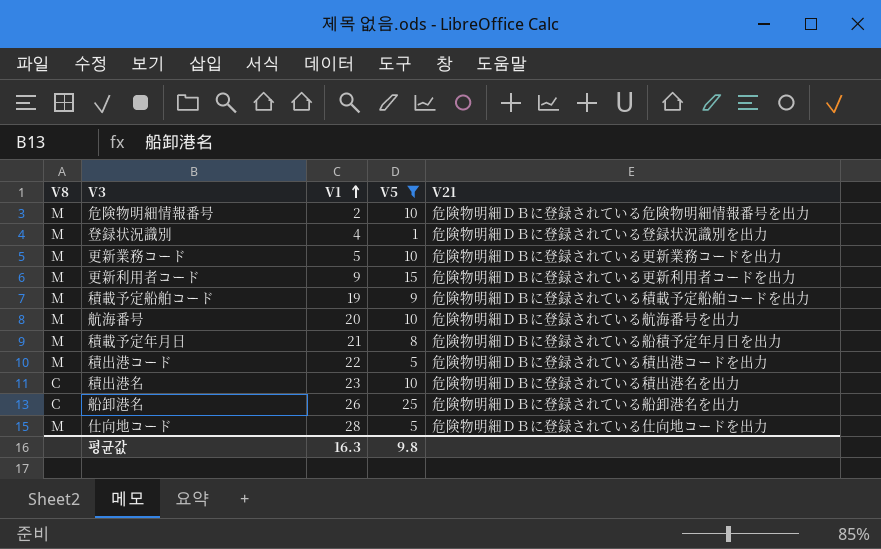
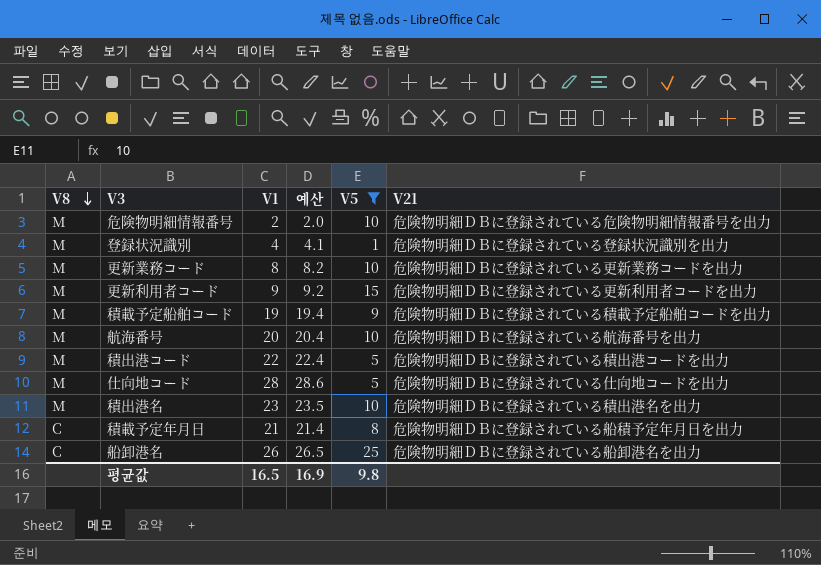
row order: V1 ascending -> V8 descending
column 예산 | formula: none -> [V1] * 1.02
更新業務コード | V1: 5 -> 8
積出港名 | V8: C -> M
積載予定年月日 | V8: M -> C
평균값 | V1: 16.3 -> 16.5

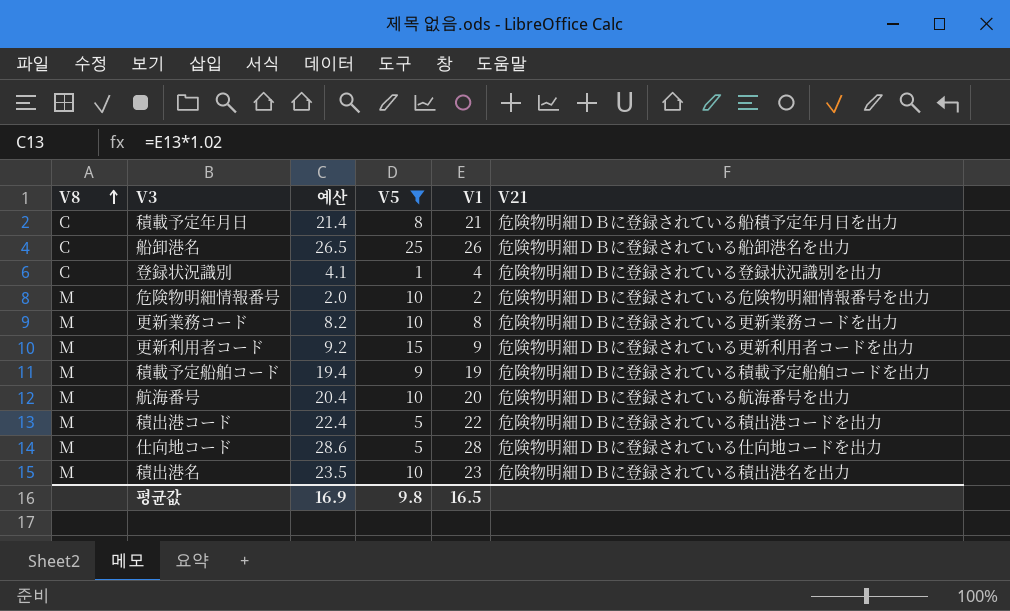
row order: V8 descending -> V8 ascending
column V1 | position: 3 -> 5
登録状況識別 | V8: M -> C

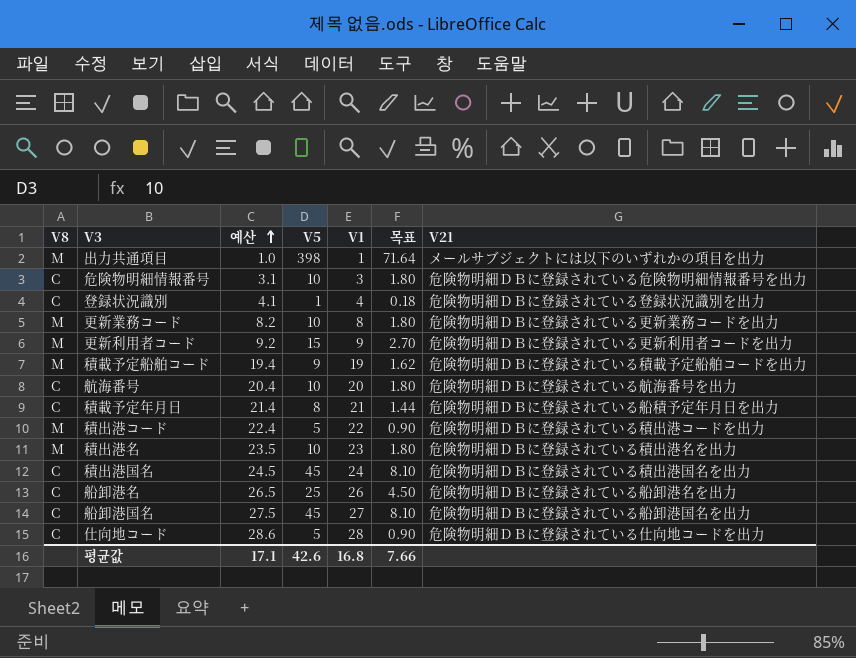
filter: V5 <= 25 -> none
row order: V8 ascending -> 예산 ascending
column 목표 | formula: none -> [V5] * 0.18
危険物明細情報番号 | V8: M -> C
危険物明細情報番号 | 예산: 2.0 -> 3.1
危険物明細情報番号 | V1: 2 -> 3
航海番号 | V8: M -> C
仕向地コード | V8: M -> C
평균값 | 예산: 16.9 -> 17.1
평균값 | V5: 9.8 -> 42.6
평균값 | V1: 16.5 -> 16.8

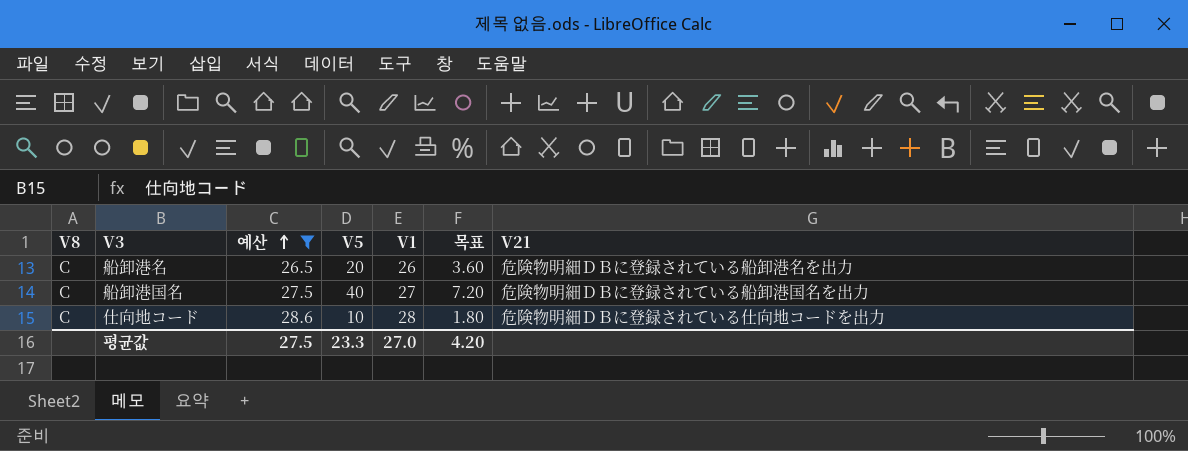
filter: none -> 예산 >= 26.5
船卸港名 | V5: 25 -> 20
船卸港名 | 목표: 4.50 -> 3.60
船卸港国名 | V5: 45 -> 40
船卸港国名 | 목표: 8.10 -> 7.20
仕向地コード | V5: 5 -> 10
仕向地コード | 목표: 0.90 -> 1.80
평균값 | 예산: 17.1 -> 27.5
평균값 | V5: 42.6 -> 23.3
평균값 | V1: 16.8 -> 27.0
평균값 | 목표: 7.66 -> 4.20

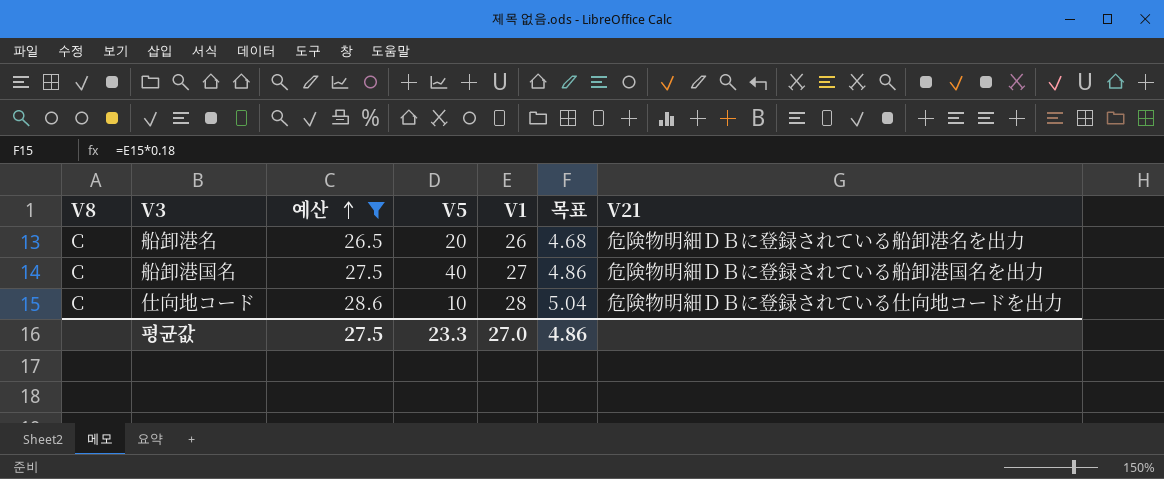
column 목표 | formula: [V5] * 0.18 -> [V1] * 0.18
평균값 | 목표: 4.20 -> 4.86

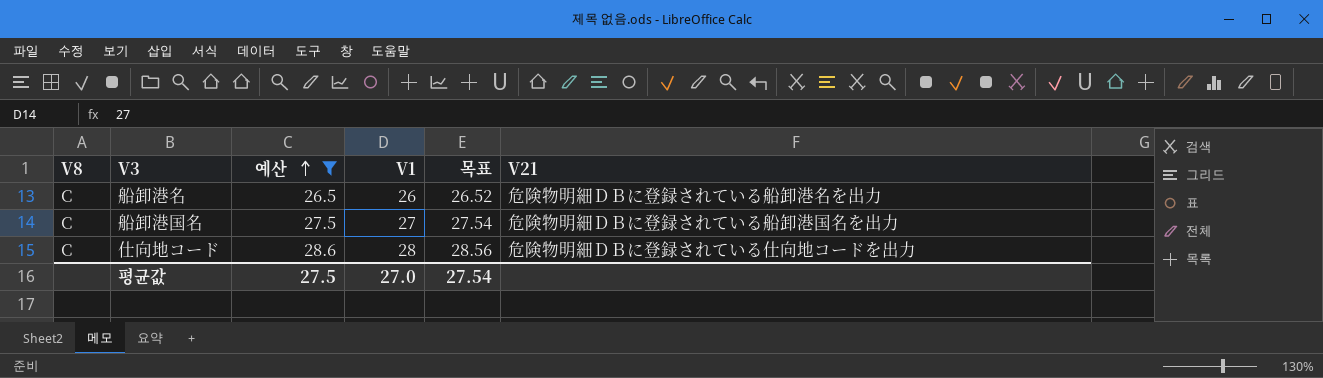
column V5 | position: 4 -> none
column 목표 | formula: [V1] * 0.18 -> [V1] * 1.02
평균값 | 목표: 4.86 -> 27.54

